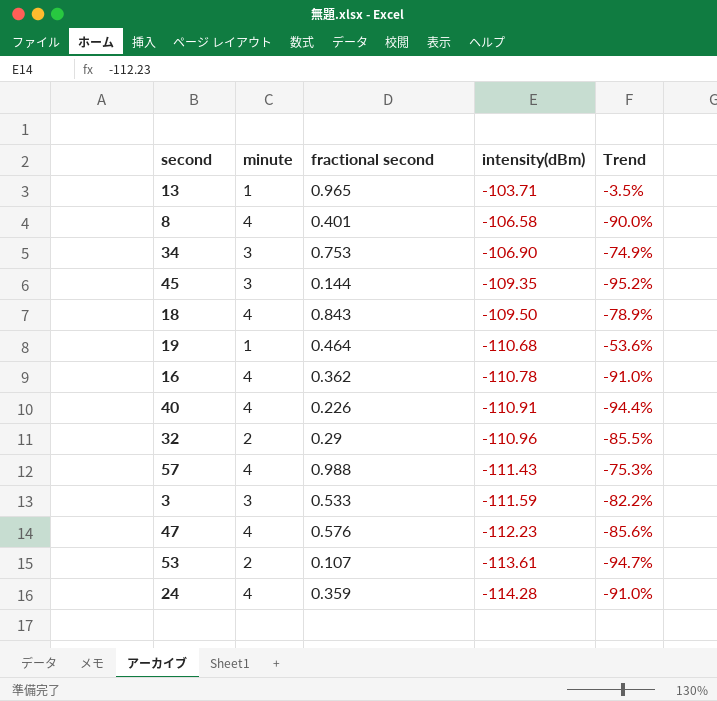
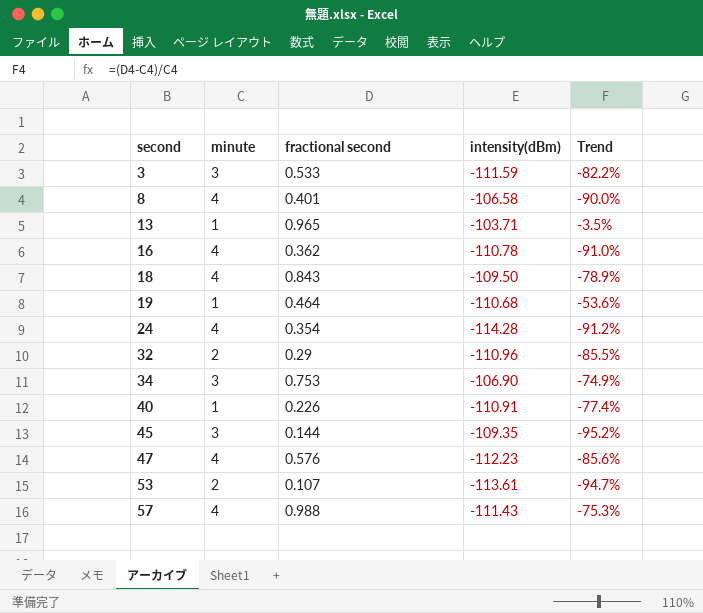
row order: intensity(dBm) descending -> second ascending
24 | fractional second: 0.359 -> 0.354
24 | Trend: -91.0% -> -91.2%
40 | minute: 4 -> 1
40 | Trend: -94.4% -> -77.4%

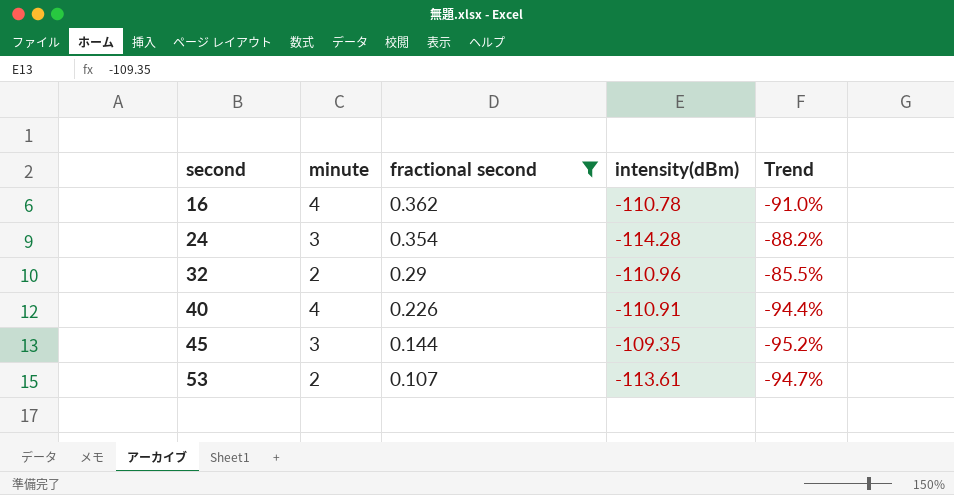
filter: none -> fractional second <= 0.362
24 | minute: 4 -> 3
24 | Trend: -91.2% -> -88.2%
40 | minute: 1 -> 4
40 | Trend: -77.4% -> -94.4%

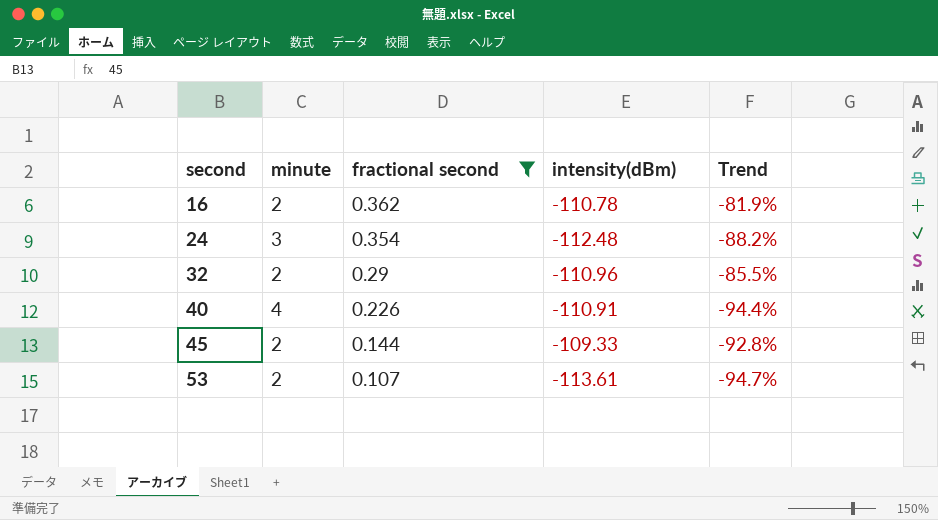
16 | minute: 4 -> 2
16 | Trend: -91.0% -> -81.9%
24 | intensity(dBm): -114.28 -> -112.48
45 | minute: 3 -> 2
45 | intensity(dBm): -109.35 -> -109.33
45 | Trend: -95.2% -> -92.8%

